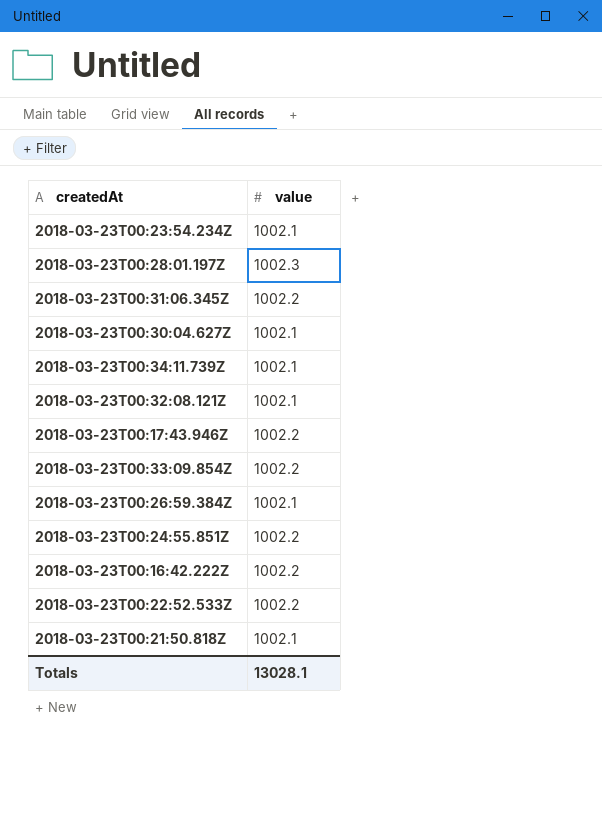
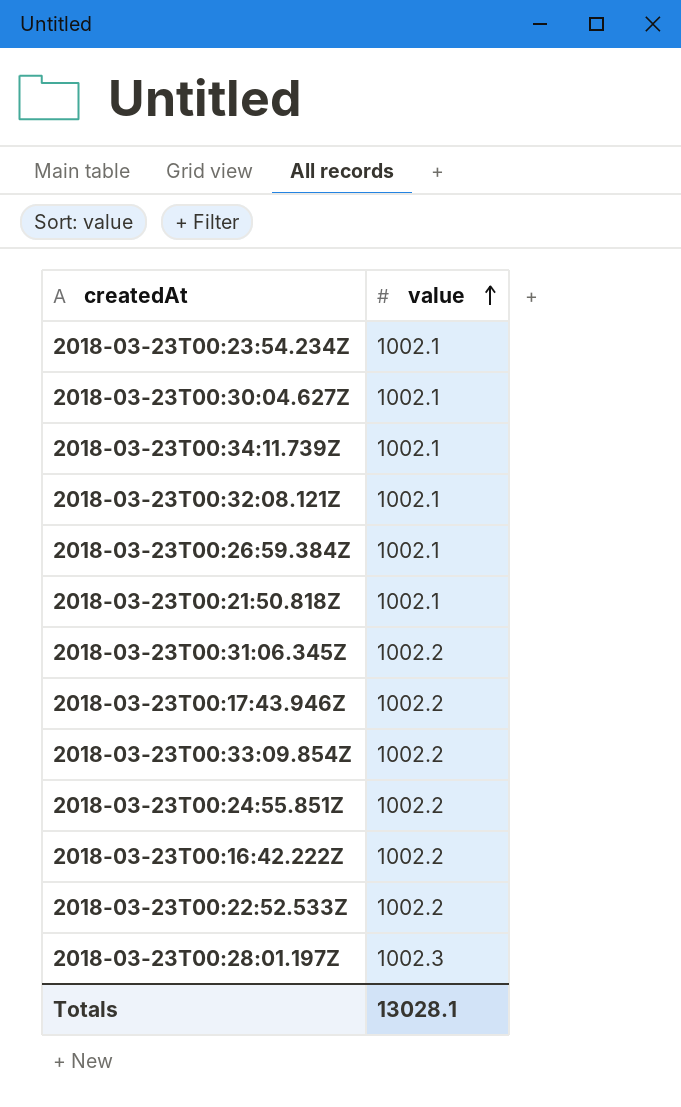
row order: none -> value ascending

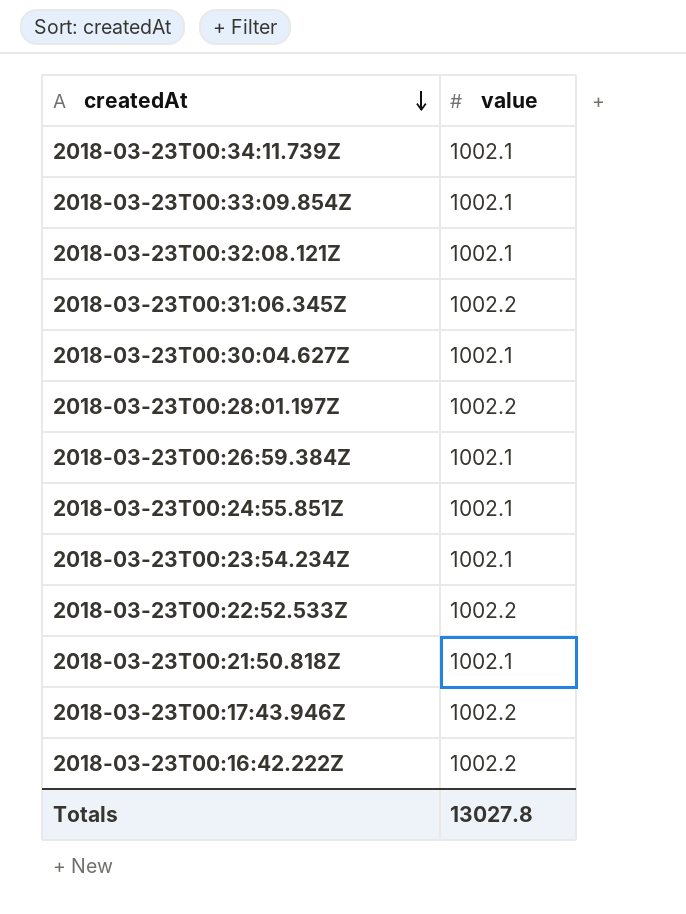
row order: value ascending -> createdAt descending
2018-03-23T00:33:09.854Z | value: 1002.2 -> 1002.1
2018-03-23T00:28:01.197Z | value: 1002.3 -> 1002.2
2018-03-23T00:24:55.851Z | value: 1002.2 -> 1002.1
Totals | value: 13028.1 -> 13027.8

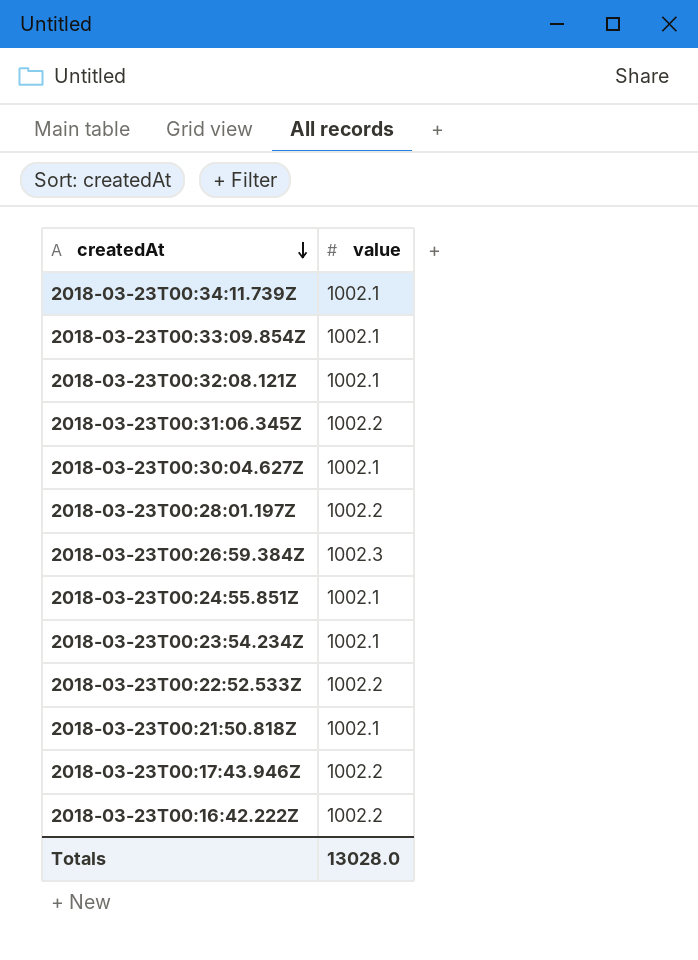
2018-03-23T00:26:59.384Z | value: 1002.1 -> 1002.3
Totals | value: 13027.8 -> 13028.0

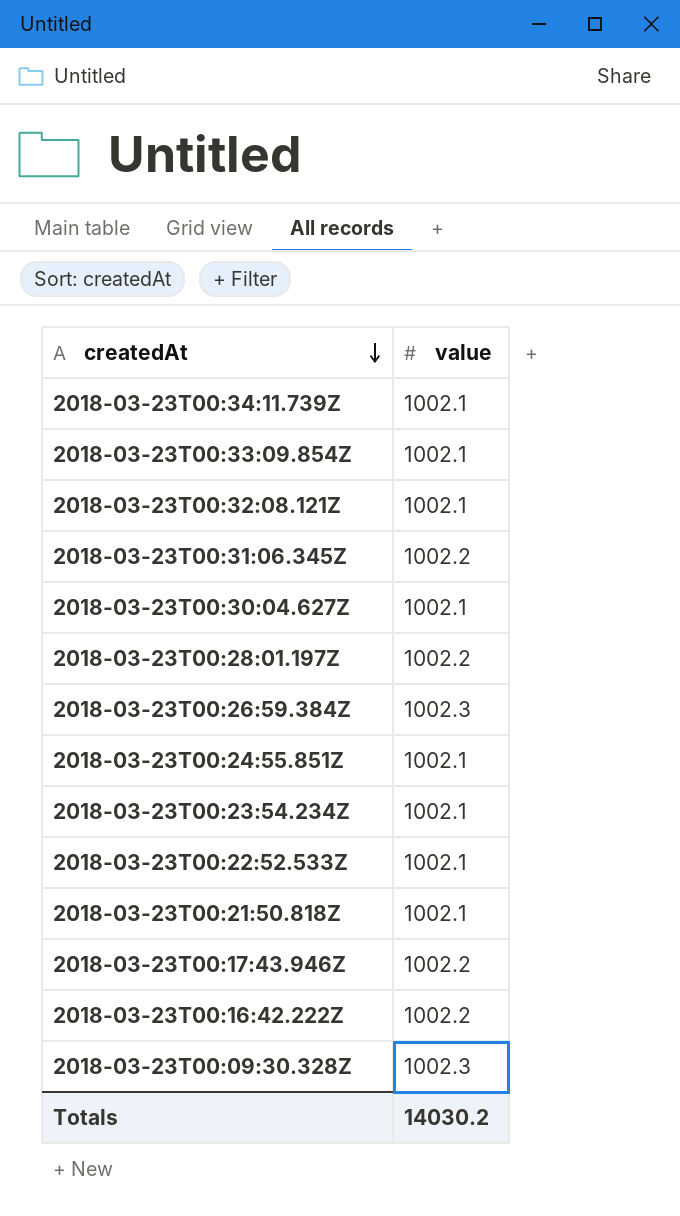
2018-03-23T00:22:52.533Z | value: 1002.2 -> 1002.1
row 2018-03-23T00:09:30.328Z: none -> 1002.3
Totals | value: 13028.0 -> 14030.2

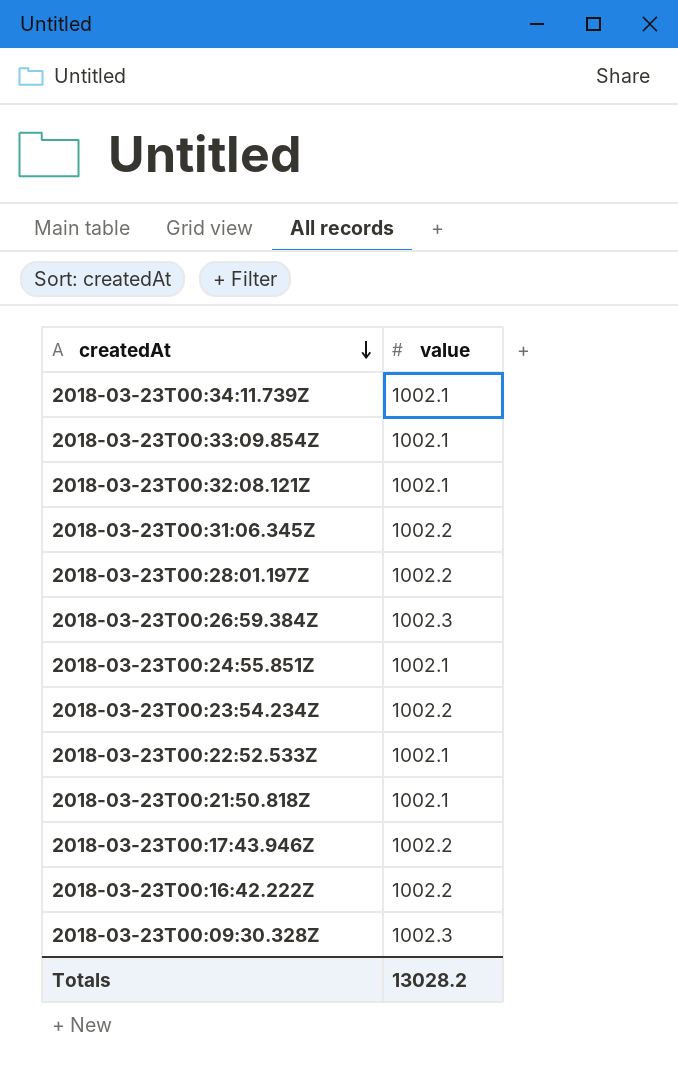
row 2018-03-23T00:30:04.627Z: 1002.1 -> none
2018-03-23T00:23:54.234Z | value: 1002.1 -> 1002.2
Totals | value: 14030.2 -> 13028.2

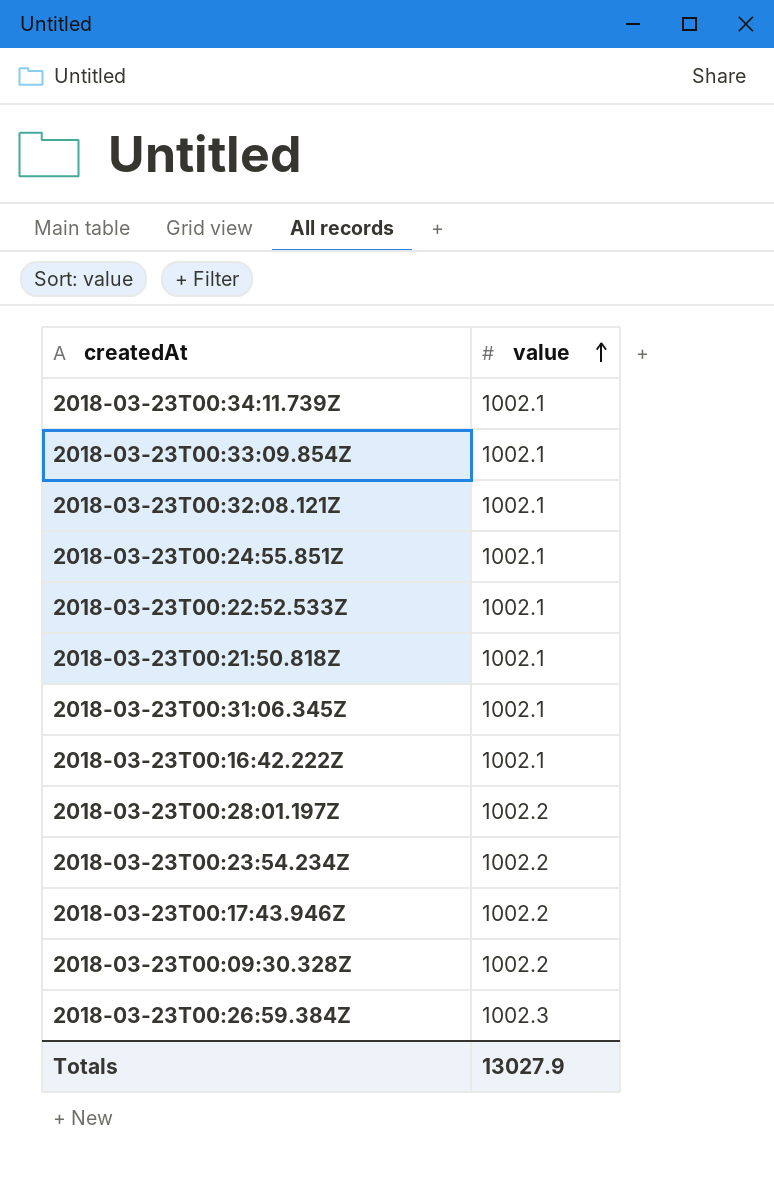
row order: createdAt descending -> value ascending
2018-03-23T00:31:06.345Z | value: 1002.2 -> 1002.1
2018-03-23T00:16:42.222Z | value: 1002.2 -> 1002.1
2018-03-23T00:09:30.328Z | value: 1002.3 -> 1002.2
Totals | value: 13028.2 -> 13027.9

